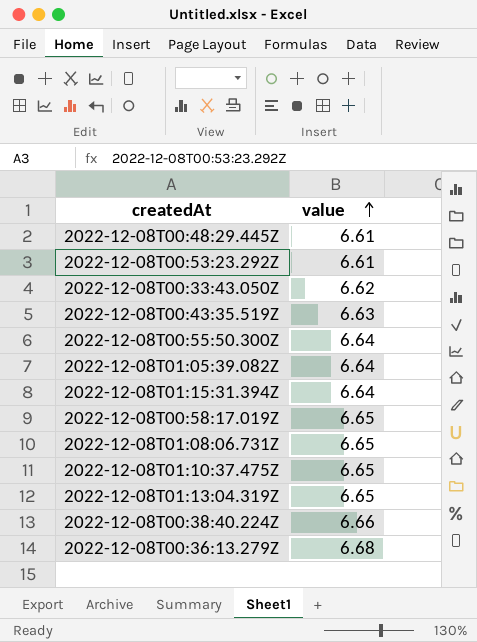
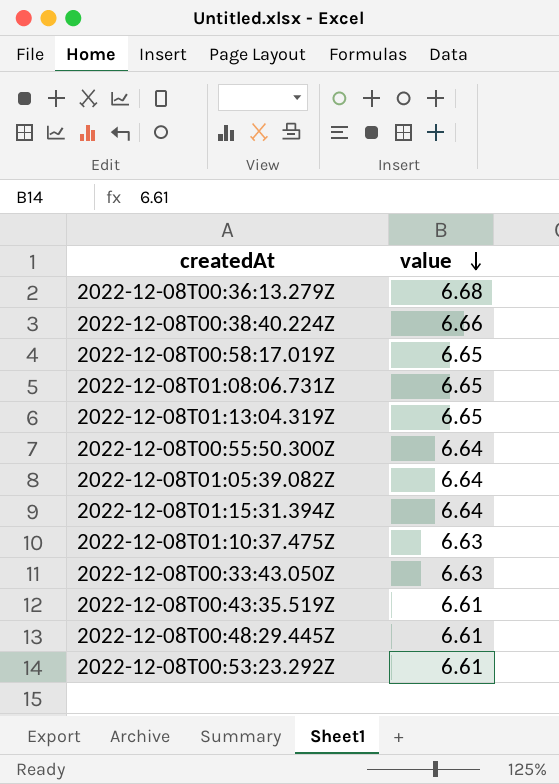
row order: value ascending -> value descending
2022-12-08T01:10:37.475Z | value: 6.65 -> 6.63
2022-12-08T00:33:43.050Z | value: 6.62 -> 6.63
2022-12-08T00:43:35.519Z | value: 6.63 -> 6.61

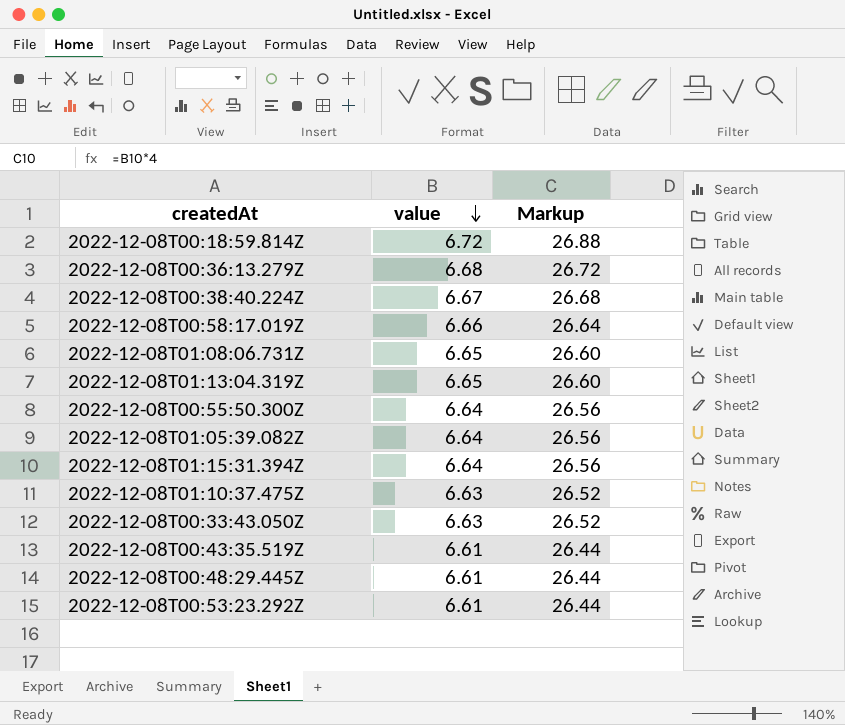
column Markup | formula: none -> [value] * 4
row 2022-12-08T00:18:59.814Z: none -> 6.72 | 26.88
2022-12-08T00:38:40.224Z | value: 6.66 -> 6.67
2022-12-08T00:58:17.019Z | value: 6.65 -> 6.66

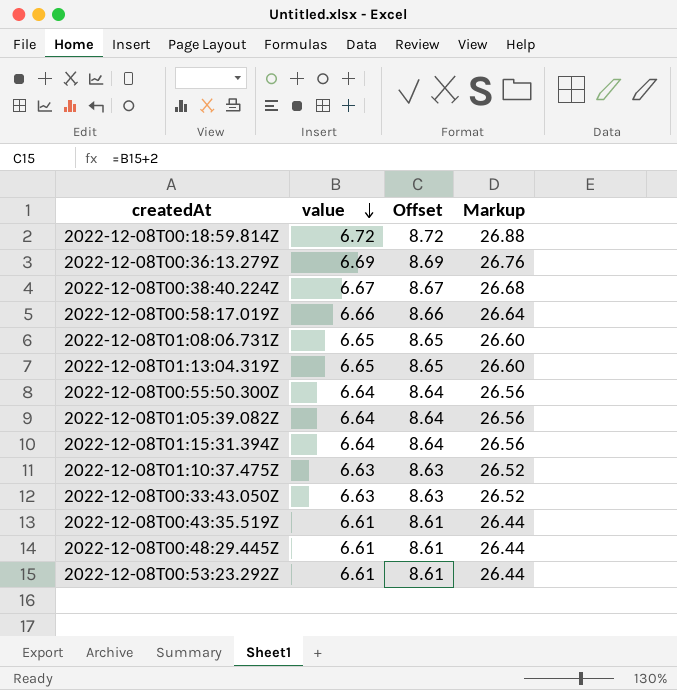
column Offset | formula: none -> [value] + 2
2022-12-08T00:36:13.279Z | value: 6.68 -> 6.69
2022-12-08T00:36:13.279Z | Markup: 26.72 -> 26.76

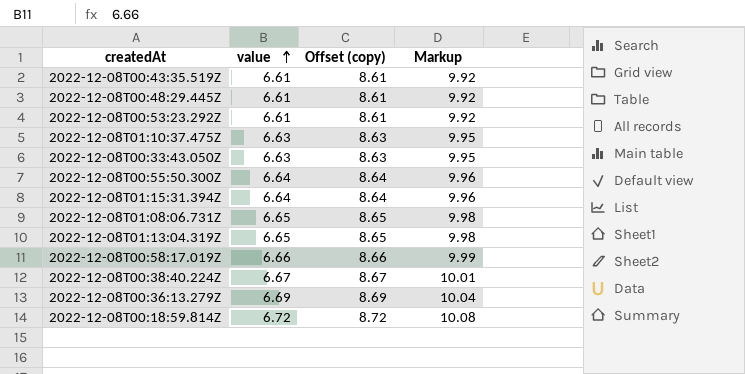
row order: value descending -> value ascending
column name: Offset -> Offset (copy)
column Markup | formula: [value] * 4 -> [value] * 1.5
row 2022-12-08T01:05:39.082Z: 6.64 | 8.64 | 26.56 -> none

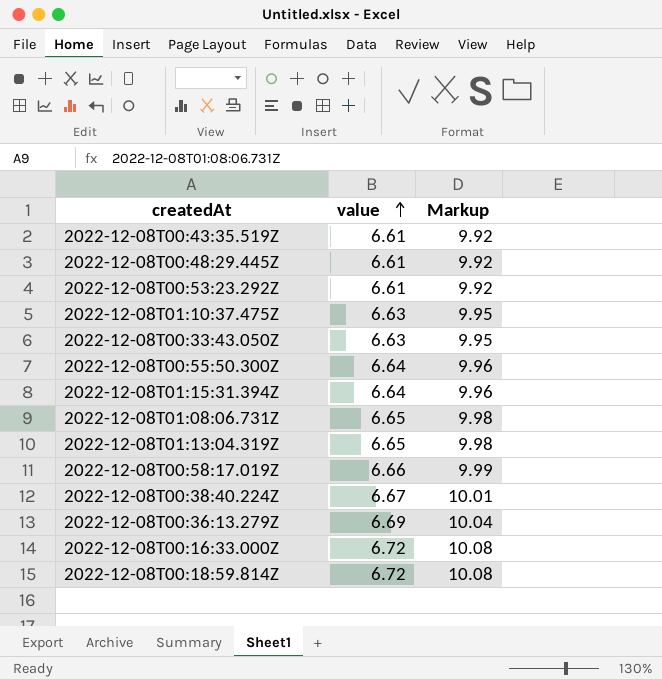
column Offset (copy) | formula: [value] + 2 -> none
row 2022-12-08T00:16:33.000Z: none -> 6.72 | 10.08

